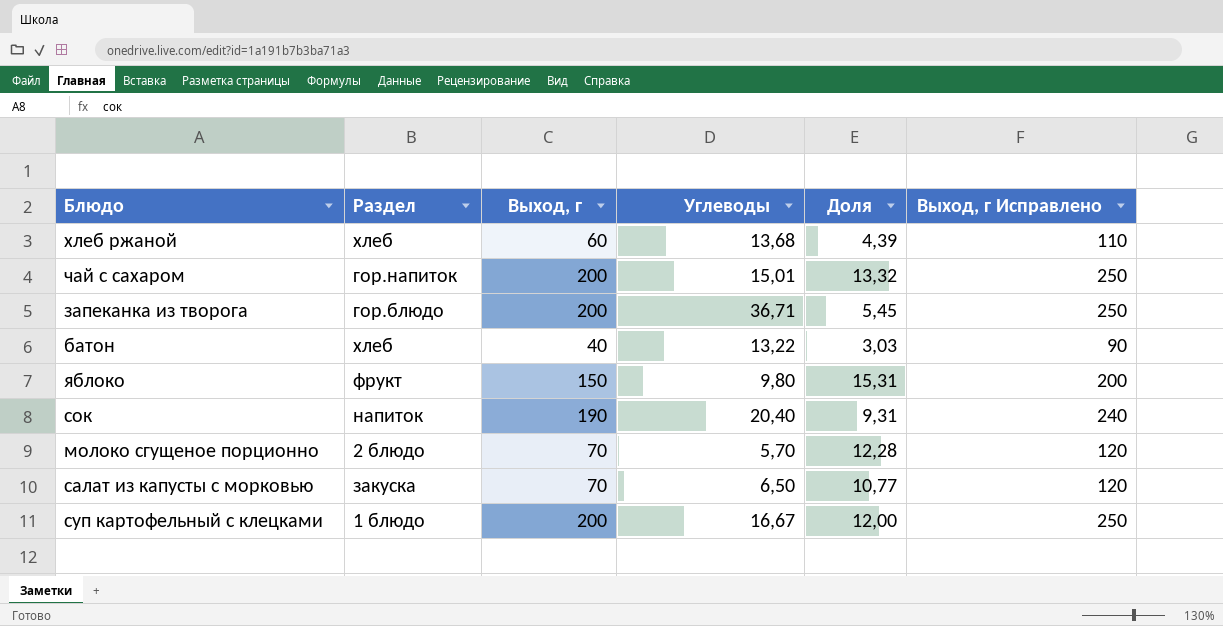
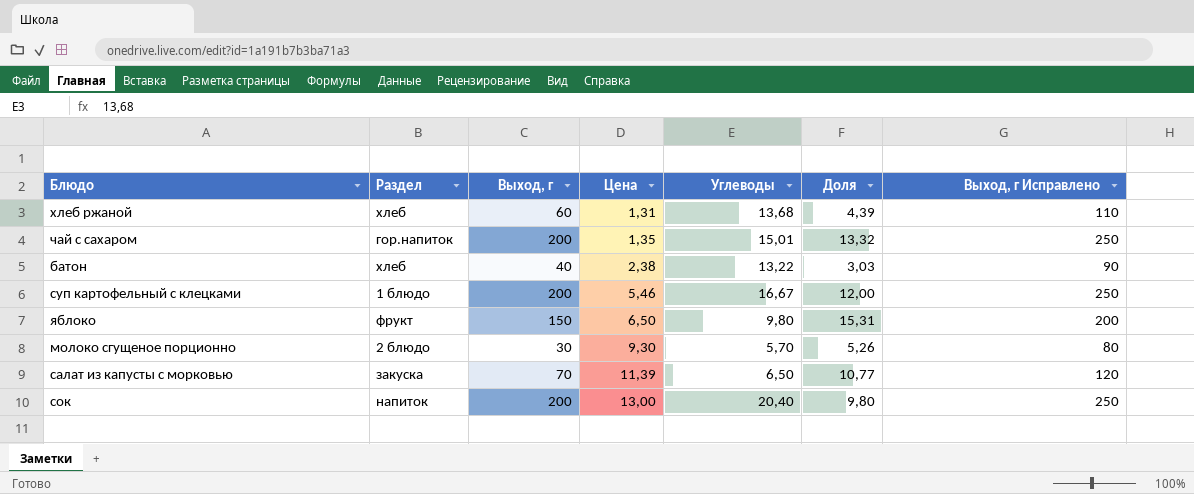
row order: none -> Цена ascending
column Цена | position: none -> 4
row запеканка из творога: гор.блюдо | 200 | 36,71 | 5,45 | 250 -> none
молоко сгущеное порционно | Выход, г: 70 -> 30
молоко сгущеное порционно | Доля: 12,28 -> 5,26
молоко сгущеное порционно | Выход, г Исправлено: 120 -> 80
сок | Выход, г: 190 -> 200
сок | Доля: 9,31 -> 9,80
сок | Выход, г Исправлено: 240 -> 250

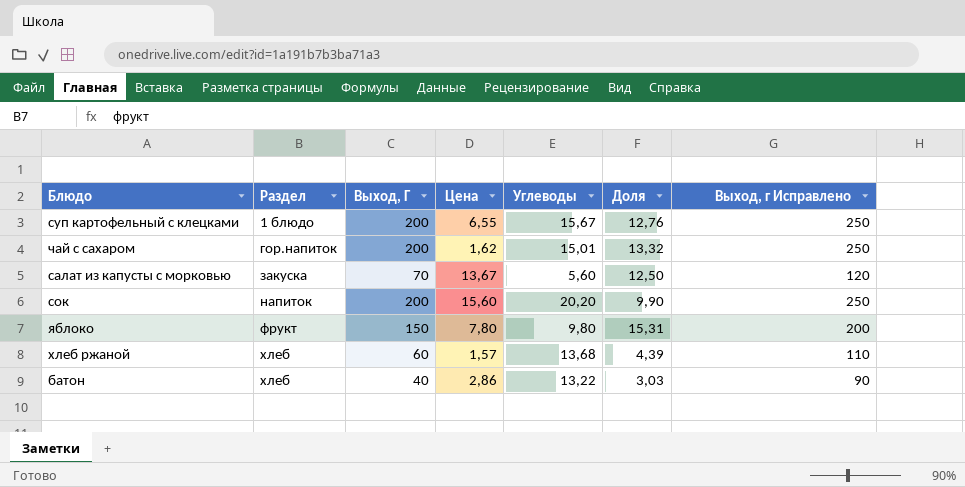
row order: Цена ascending -> Раздел ascending
column name: Выход, г -> Выход, Г
row молоко сгущеное порционно: 2 блюдо | 30 | 9,30 | 5,70 | 5,26 | 80 -> none
суп картофельный с клецками | Цена: 5,46 -> 6,55
суп картофельный с клецками | Углеводы: 16,67 -> 15,67
суп картофельный с клецками | Доля: 12,00 -> 12,76
чай с сахаром | Цена: 1,35 -> 1,62
салат из капусты с морковью | Цена: 11,39 -> 13,67
салат из капусты с морковью | Углеводы: 6,50 -> 5,60
салат из капусты с морковью | Доля: 10,77 -> 12,50
сок | Цена: 13,00 -> 15,60
сок | Углеводы: 20,40 -> 20,20
сок | Доля: 9,80 -> 9,90
яблоко | Цена: 6,50 -> 7,80
хлеб ржаной | Цена: 1,31 -> 1,57
батон | Цена: 2,38 -> 2,86

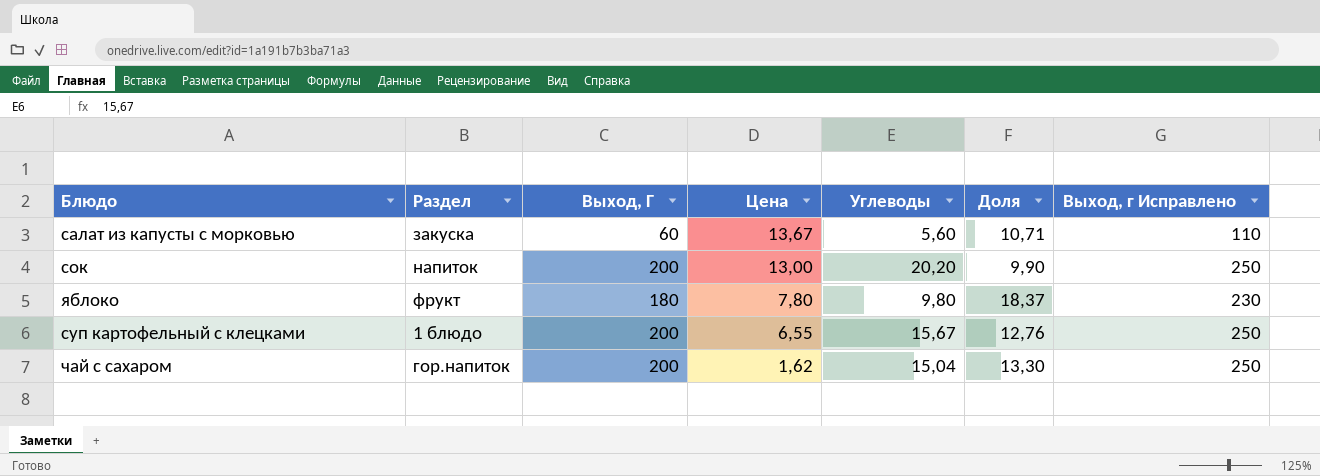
row order: Раздел ascending -> Цена descending
row хлеб ржаной: хлеб | 60 | 1,57 | 13,68 | 4,39 | 110 -> none
row батон: хлеб | 40 | 2,86 | 13,22 | 3,03 | 90 -> none
салат из капусты с морковью | Выход, Г: 70 -> 60
салат из капусты с морковью | Доля: 12,50 -> 10,71
салат из капусты с морковью | Выход, г Исправлено: 120 -> 110
сок | Цена: 15,60 -> 13,00
яблоко | Выход, Г: 150 -> 180
яблоко | Доля: 15,31 -> 18,37
яблоко | Выход, г Исправлено: 200 -> 230
чай с сахаром | Углеводы: 15,01 -> 15,04
чай с сахаром | Доля: 13,32 -> 13,30

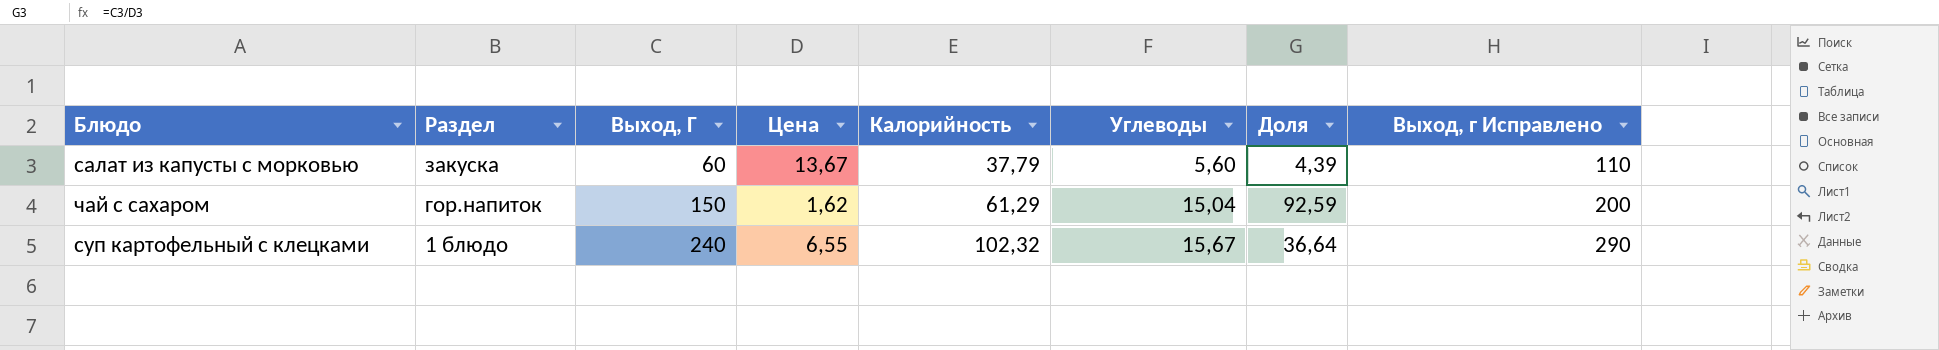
row order: Цена descending -> Раздел descending
column Калорийность | position: none -> 5
column Доля | formula: [Выход, Г] / [Углеводы] -> [Выход, Г] / [Цена]
row сок: напиток | 200 | 13,00 | 20,20 | 9,90 | 250 -> none
row яблоко: фрукт | 180 | 7,80 | 9,80 | 18,37 | 230 -> none
чай с сахаром | Выход, Г: 200 -> 150
чай с сахаром | Выход, г Исправлено: 250 -> 200
суп картофельный с клецками | Выход, Г: 200 -> 240
суп картофельный с клецками | Выход, г Исправлено: 250 -> 290

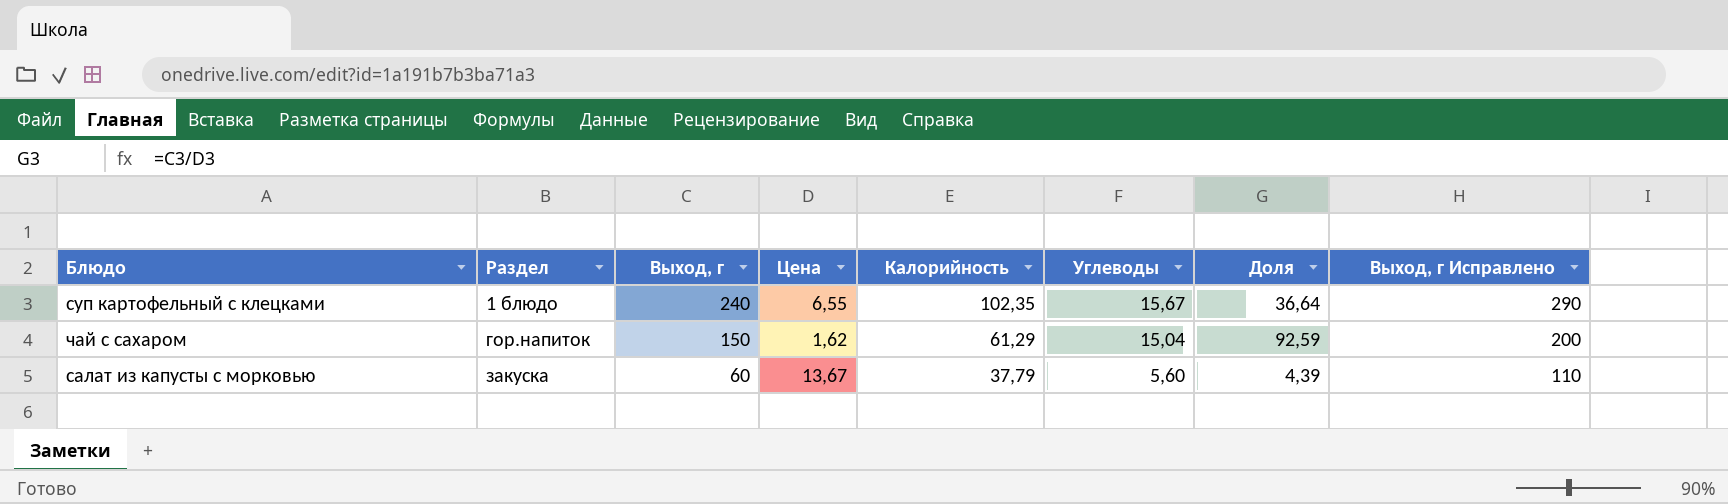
row order: Раздел descending -> Раздел ascending
column name: Выход, Г -> Выход, г
суп картофельный с клецками | Калорийность: 102,32 -> 102,35

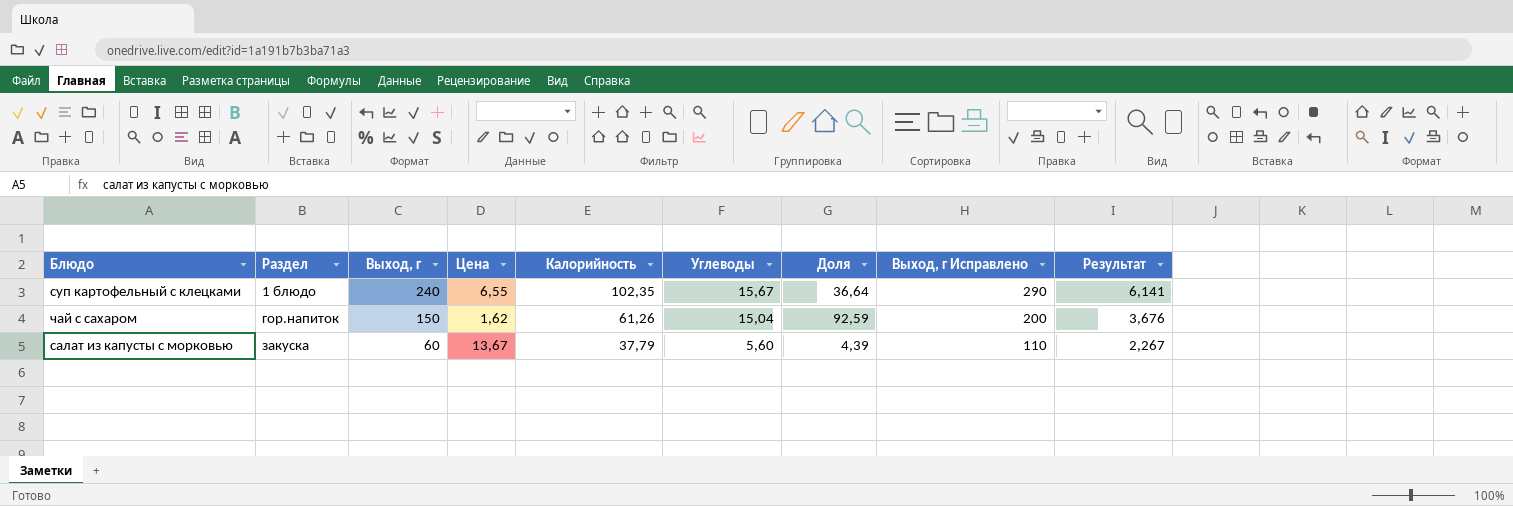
column Результат | formula: none -> [Калорийность] * 0,06
чай с сахаром | Калорийность: 61,29 -> 61,26

